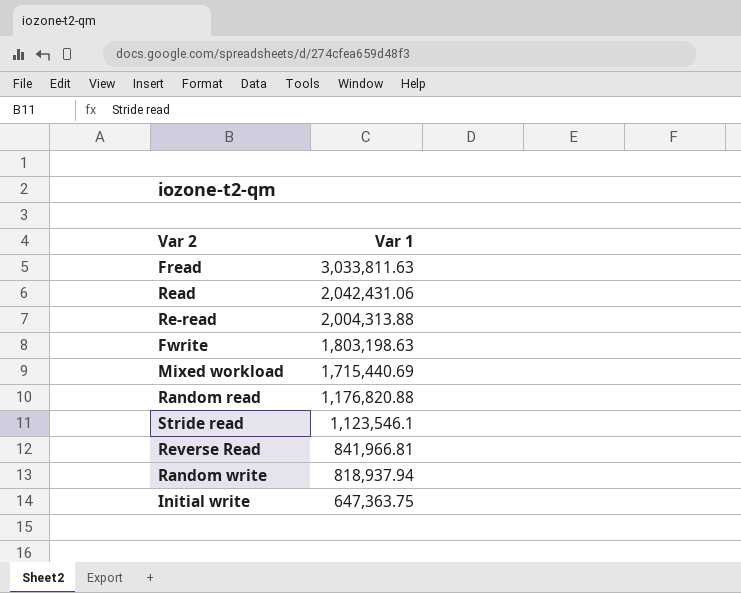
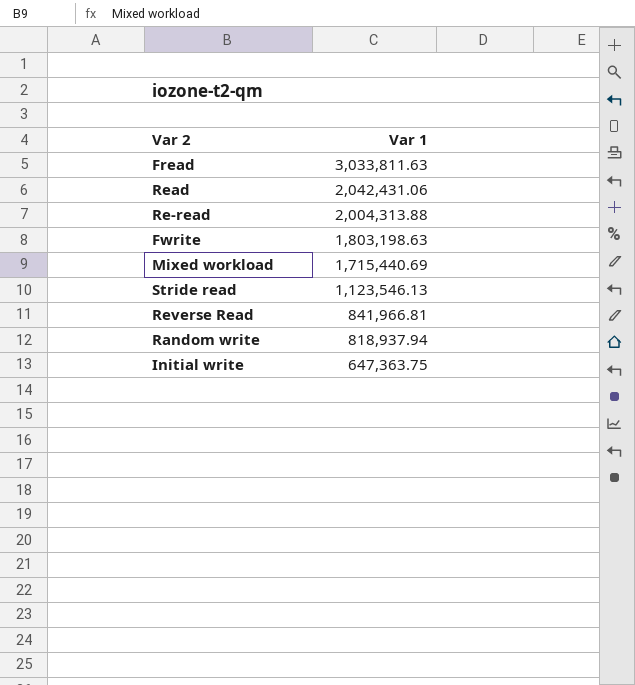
row Random read: 1,176,820.88 -> none
Stride read | Var 1: 1,123,546.1 -> 1,123,546.13

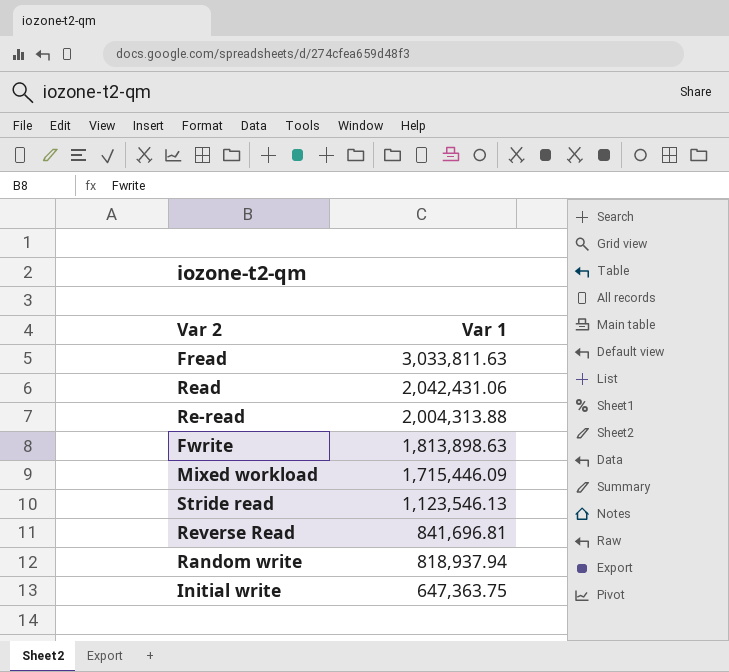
Fwrite | Var 1: 1,803,198.63 -> 1,813,898.63
Mixed workload | Var 1: 1,715,440.69 -> 1,715,446.09
Reverse Read | Var 1: 841,966.81 -> 841,696.81

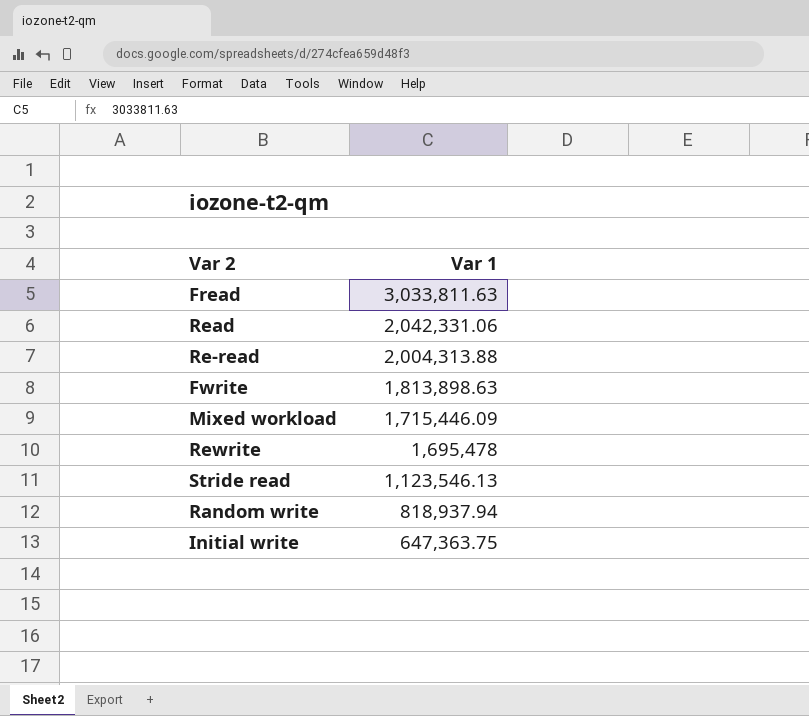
row Reverse Read: 841,696.81 -> none
Read | Var 1: 2,042,431.06 -> 2,042,331.06
row Rewrite: none -> 1,695,478

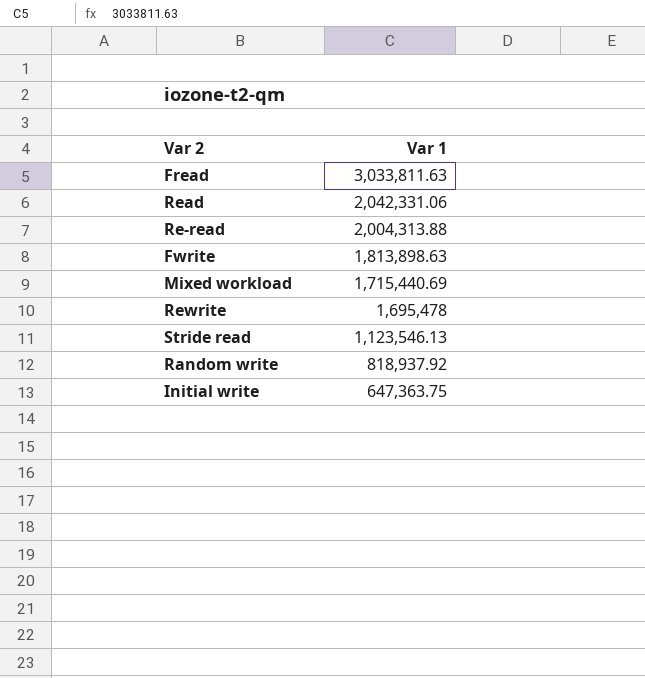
Mixed workload | Var 1: 1,715,446.09 -> 1,715,440.69
Random write | Var 1: 818,937.94 -> 818,937.92

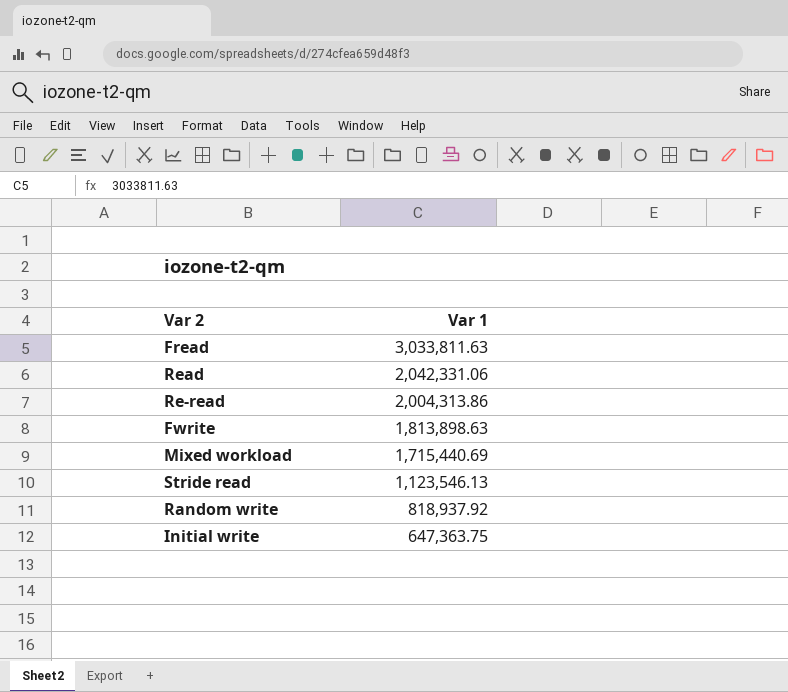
row Rewrite: 1,695,478 -> none
Re-read | Var 1: 2,004,313.88 -> 2,004,313.86

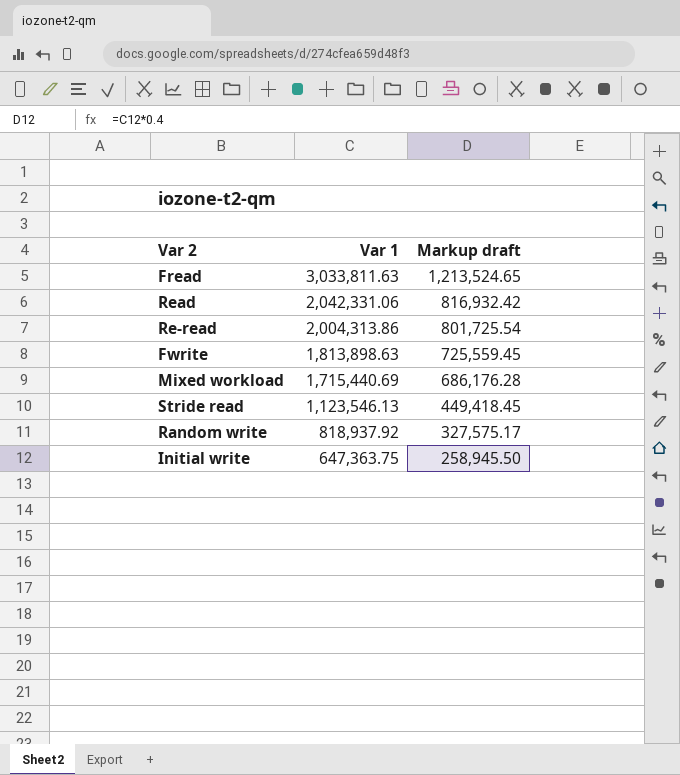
column Markup draft | formula: none -> [Var 1] * 0.4

